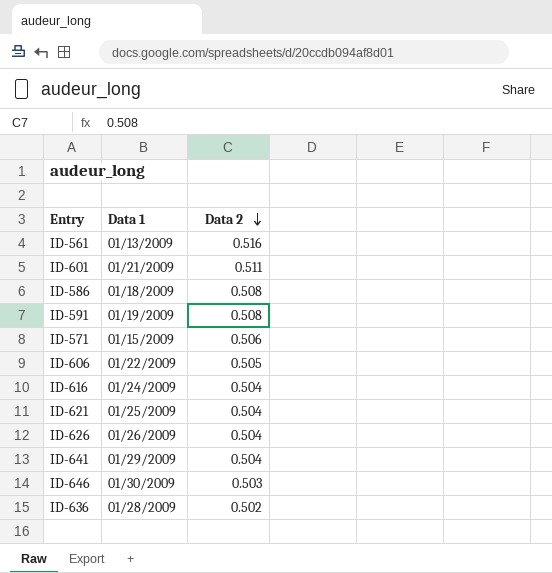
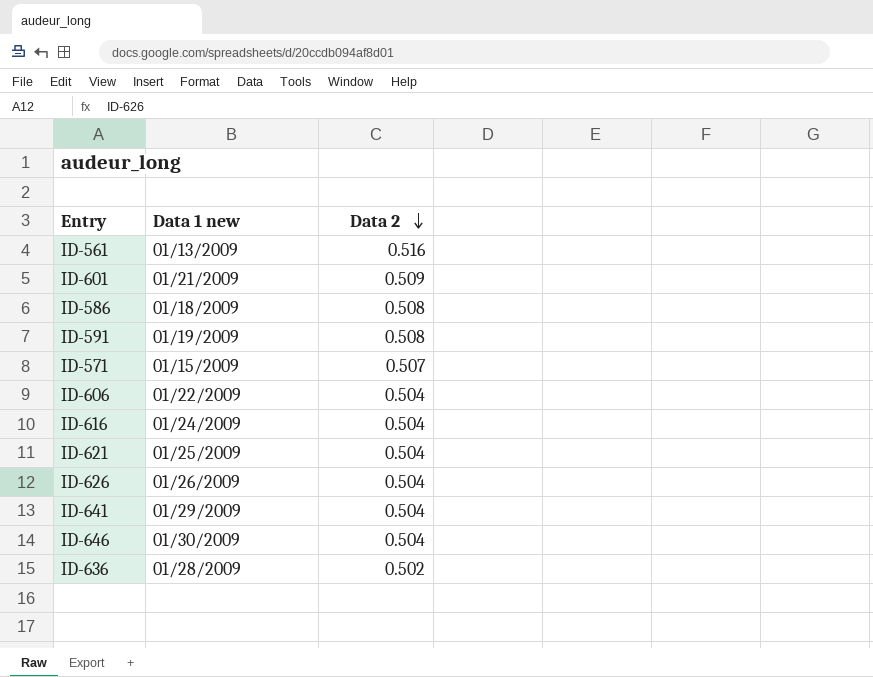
column name: Data 1 -> Data 1 new
ID-601 | Data 2: 0.511 -> 0.509
ID-571 | Data 2: 0.506 -> 0.507
ID-606 | Data 2: 0.505 -> 0.504
ID-646 | Data 2: 0.503 -> 0.504

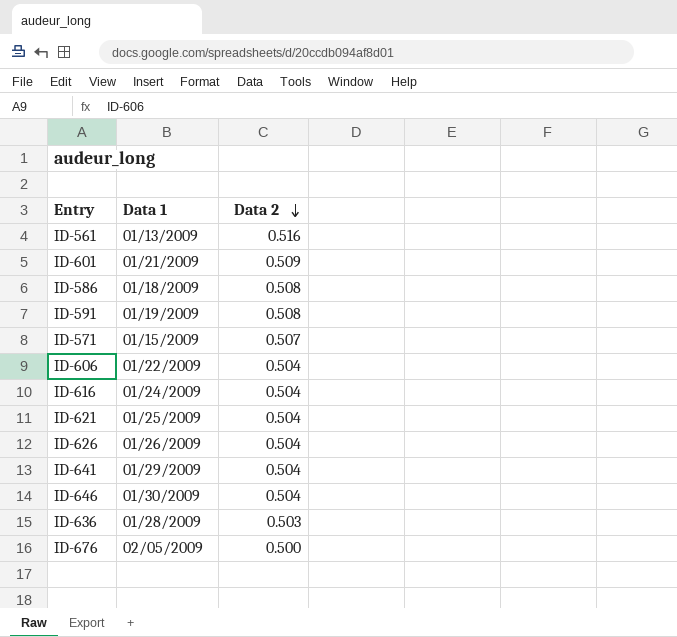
column name: Data 1 new -> Data 1
ID-636 | Data 2: 0.502 -> 0.503
row ID-676: none -> 02/05/2009 | 0.500

